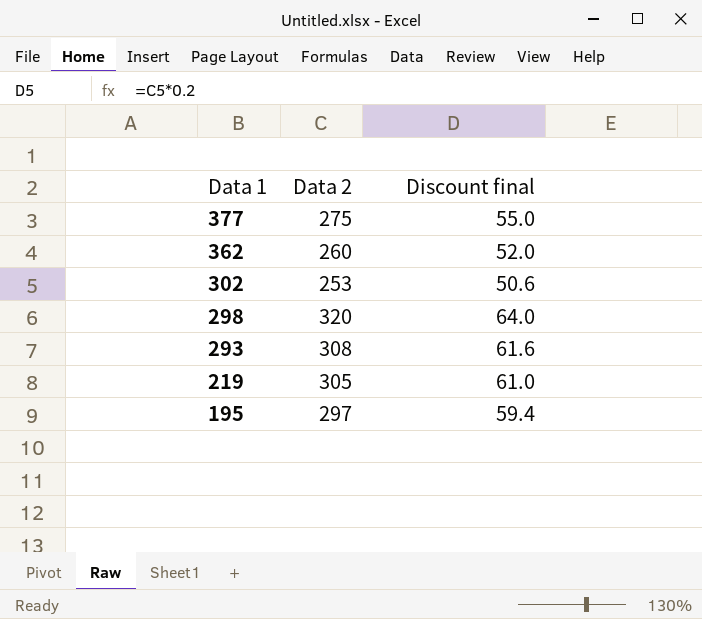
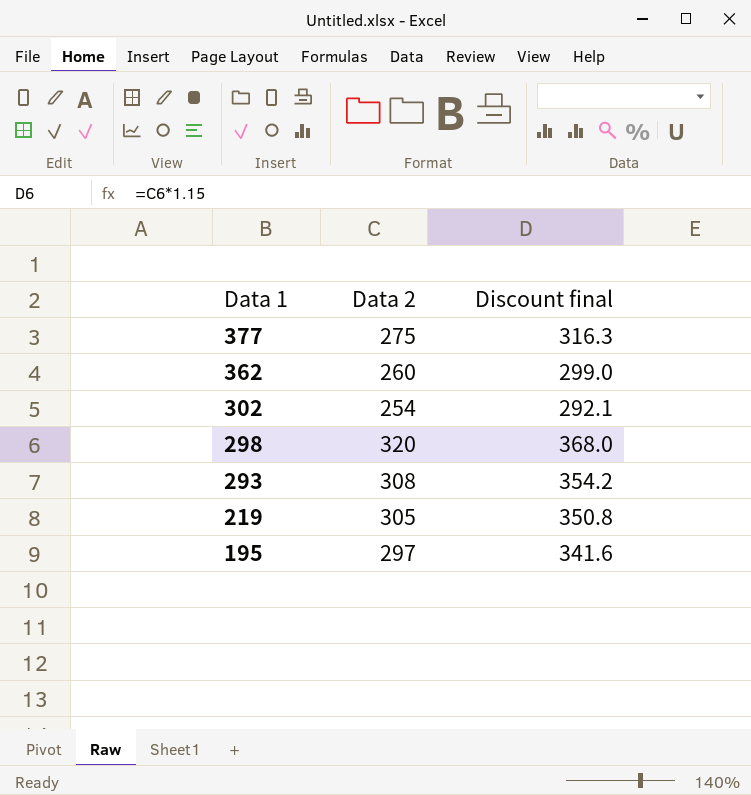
column Discount final | formula: [Data 2] * 0.2 -> [Data 2] * 1.15
302 | Data 2: 253 -> 254

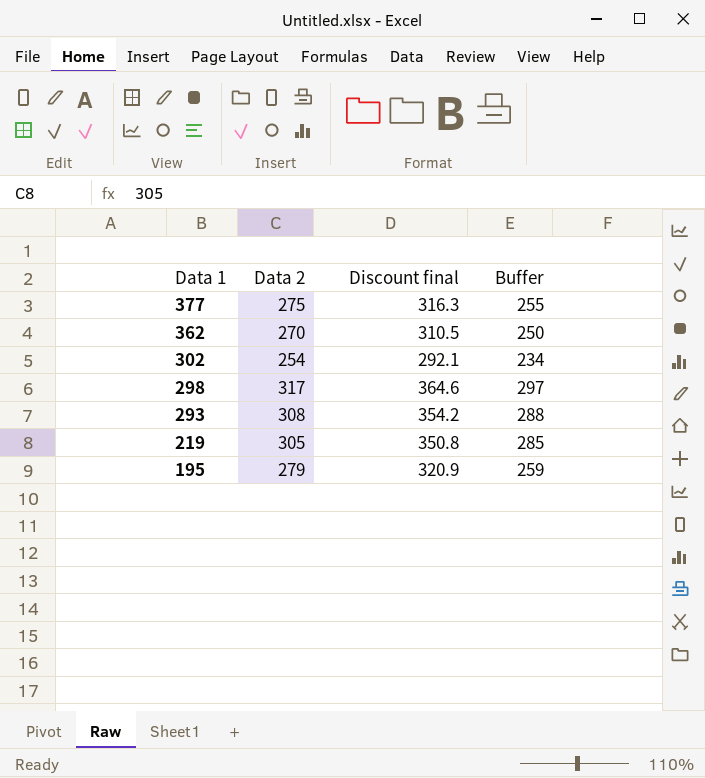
column Buffer | formula: none -> [Data 2] - 20
362 | Data 2: 260 -> 270
362 | Discount final: 299.0 -> 310.5
298 | Data 2: 320 -> 317
298 | Discount final: 368.0 -> 364.6
195 | Data 2: 297 -> 279
195 | Discount final: 341.6 -> 320.9

